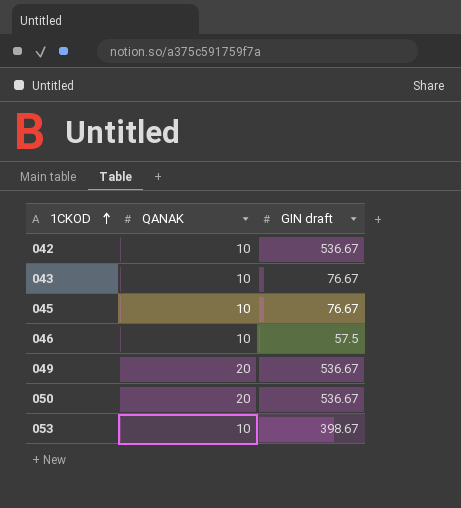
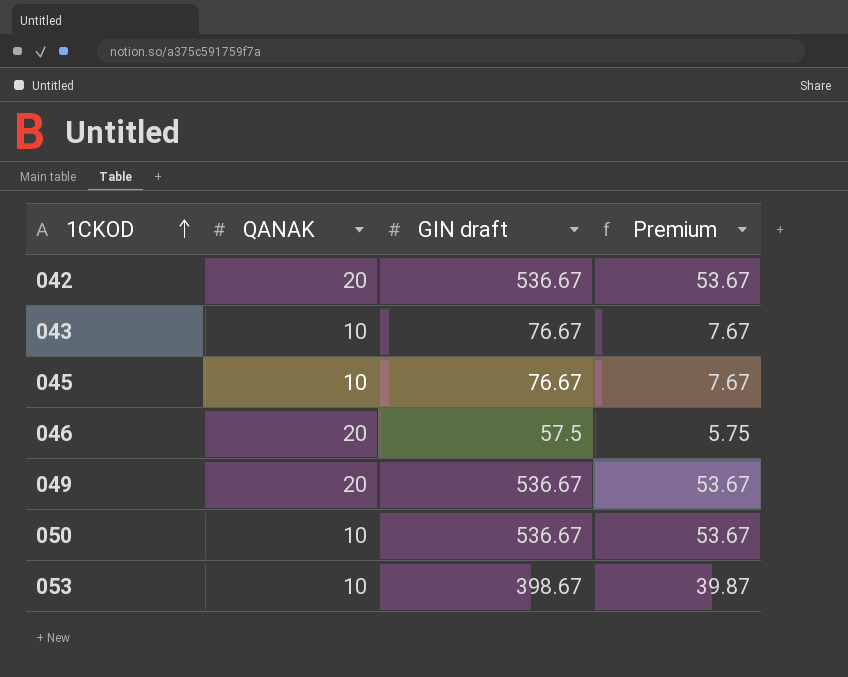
column Premium | formula: none -> [GIN draft] * 0.1
042 | QANAK: 10 -> 20
046 | QANAK: 10 -> 20
050 | QANAK: 20 -> 10

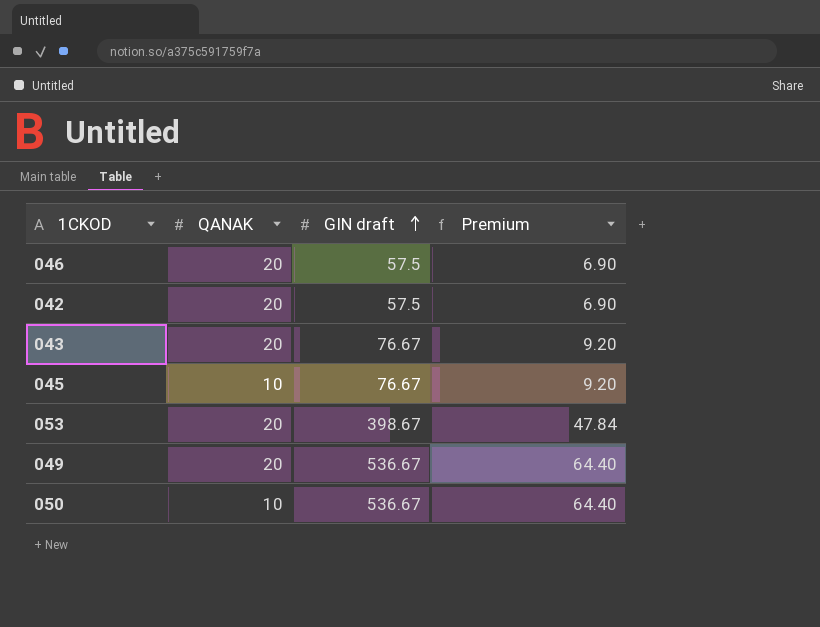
row order: 1CKOD ascending -> GIN draft ascending
column Premium | formula: [GIN draft] * 0.1 -> [GIN draft] * 0.12
042 | GIN draft: 536.67 -> 57.5
043 | QANAK: 10 -> 20
053 | QANAK: 10 -> 20

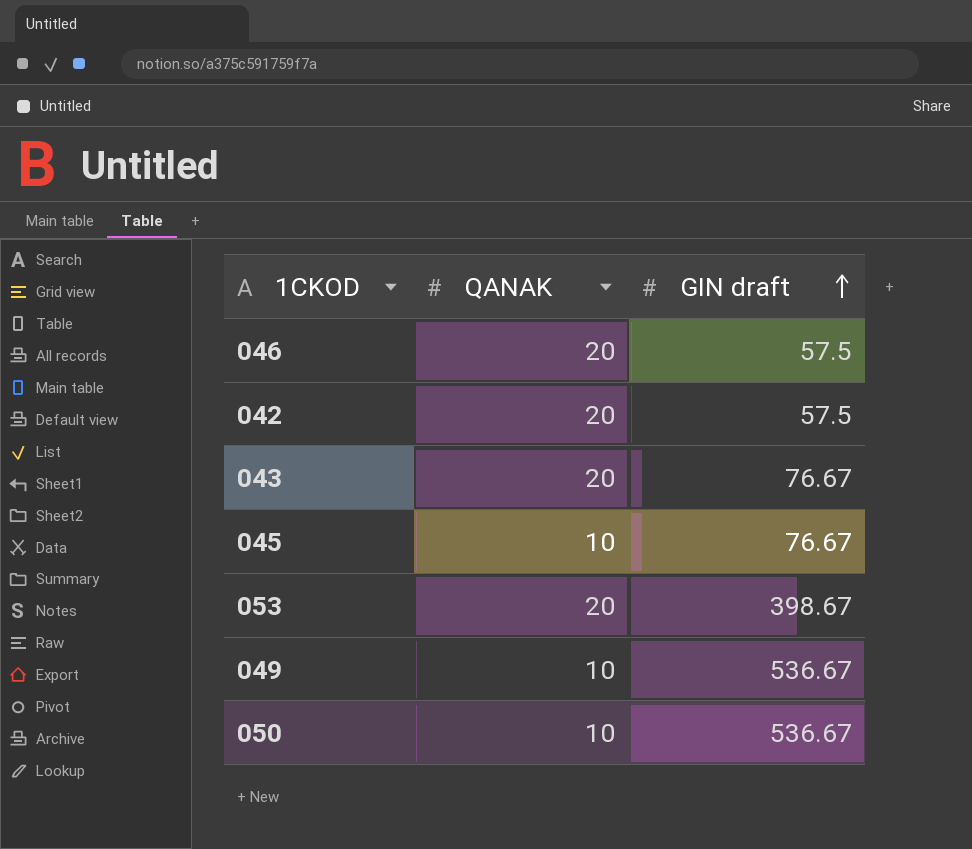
column Premium | formula: [GIN draft] * 0.12 -> none
049 | QANAK: 20 -> 10

